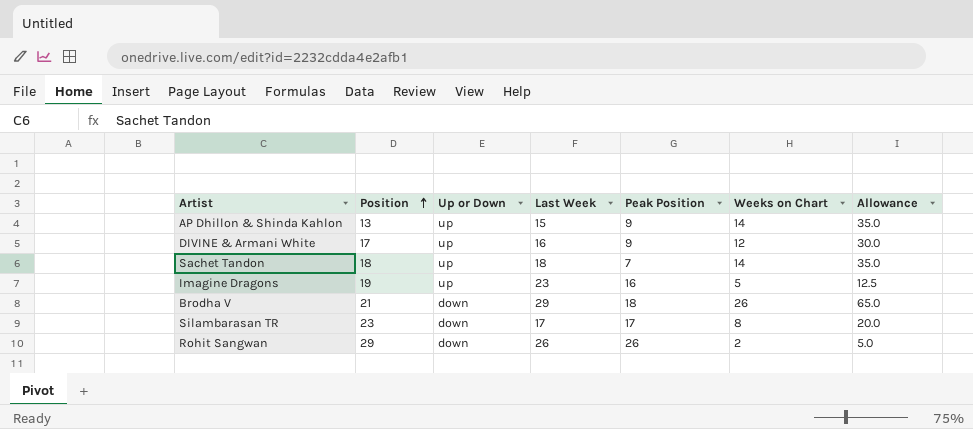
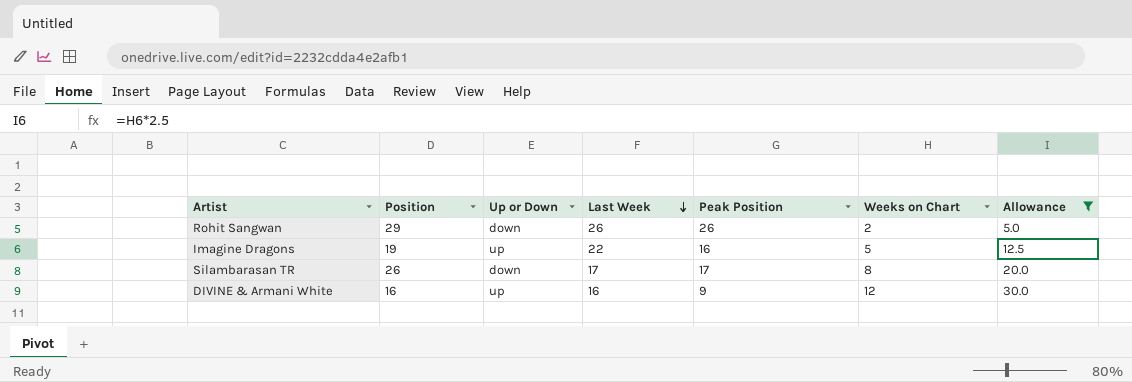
filter: none -> Allowance <= 30.0
row order: Position ascending -> Last Week descending
Imagine Dragons | Last Week: 23 -> 22
Silambarasan TR | Position: 23 -> 26
DIVINE & Armani White | Position: 17 -> 16

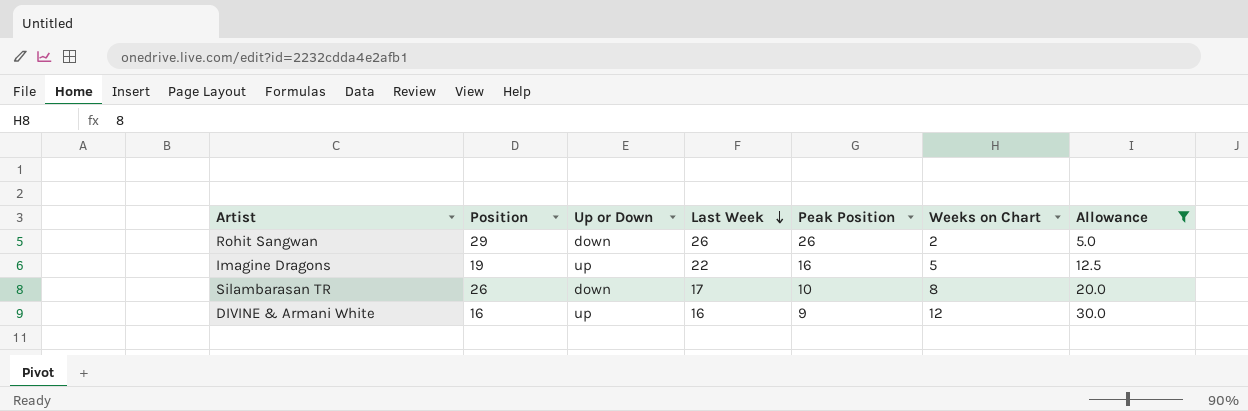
Silambarasan TR | Peak Position: 17 -> 10

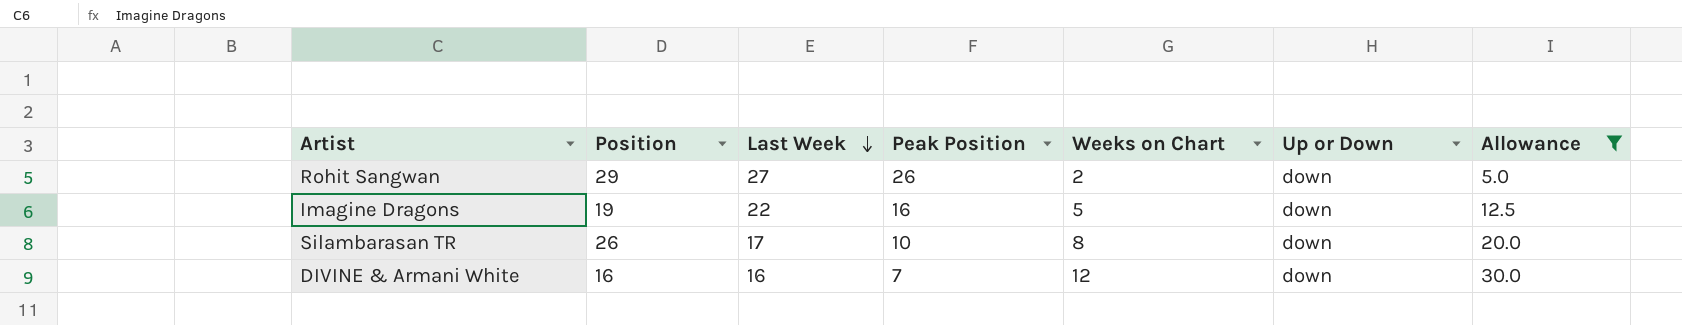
column Up or Down | position: 3 -> 6
Rohit Sangwan | Last Week: 26 -> 27
Imagine Dragons | Up or Down: up -> down
DIVINE & Armani White | Peak Position: 9 -> 7
DIVINE & Armani White | Up or Down: up -> down

